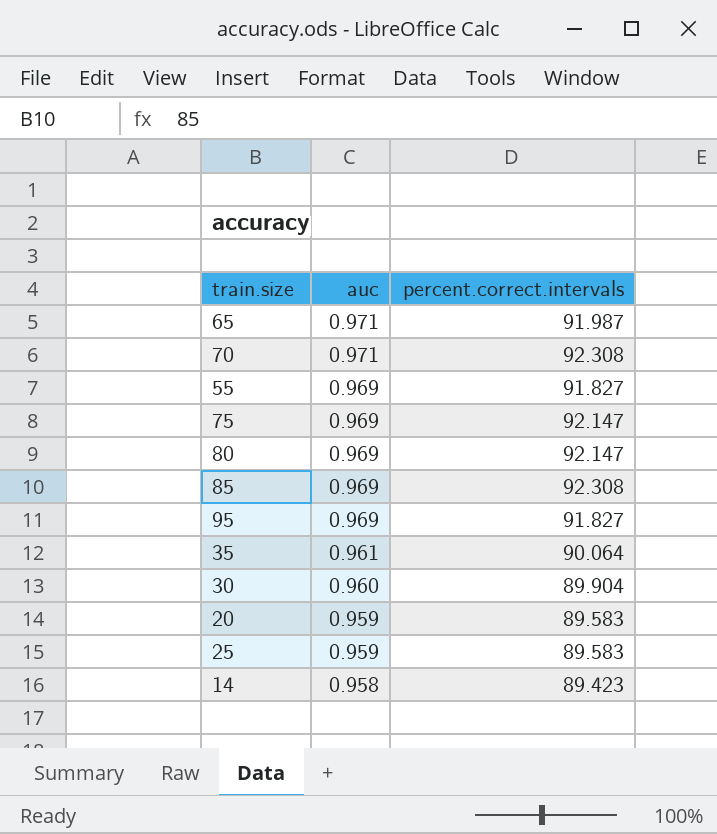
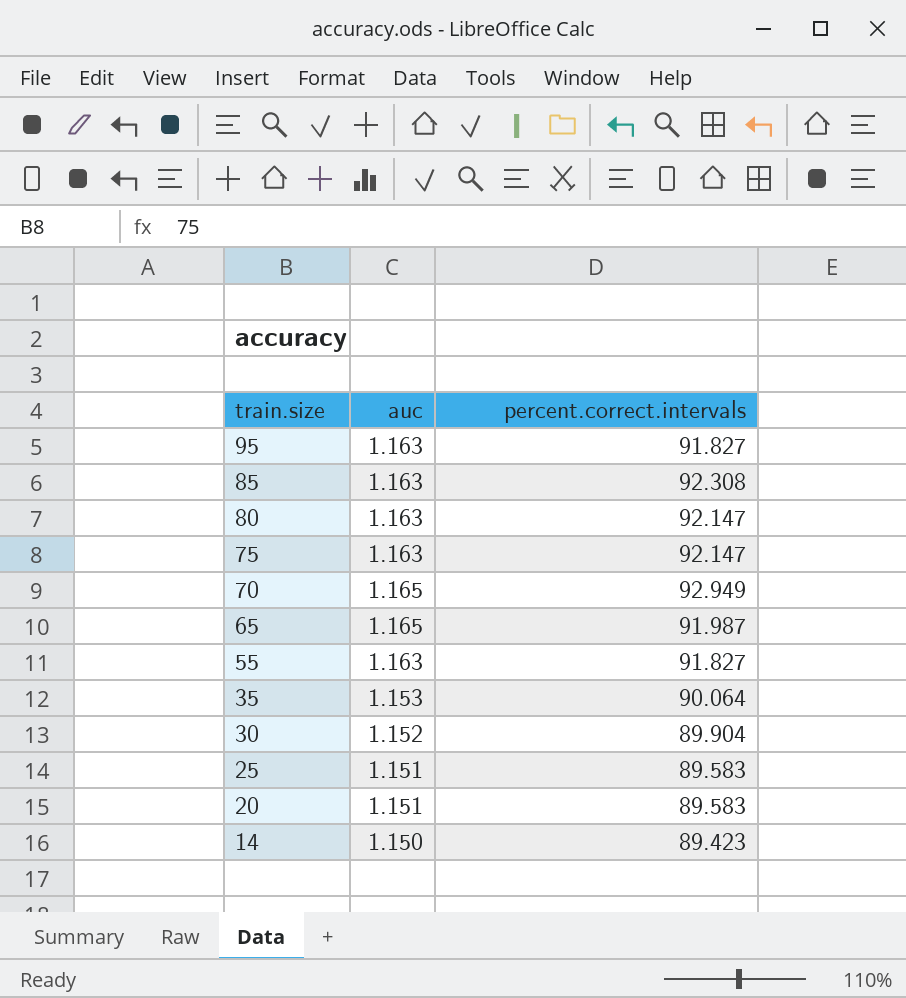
row order: auc descending -> train.size descending
95 | auc: 0.969 -> 1.163
85 | auc: 0.969 -> 1.163
80 | auc: 0.969 -> 1.163
75 | auc: 0.969 -> 1.163
70 | auc: 0.971 -> 1.165
70 | percent.correct.intervals: 92.308 -> 92.949
65 | auc: 0.971 -> 1.165
55 | auc: 0.969 -> 1.163
35 | auc: 0.961 -> 1.153
30 | auc: 0.960 -> 1.152
25 | auc: 0.959 -> 1.151
20 | auc: 0.959 -> 1.151
14 | auc: 0.958 -> 1.150

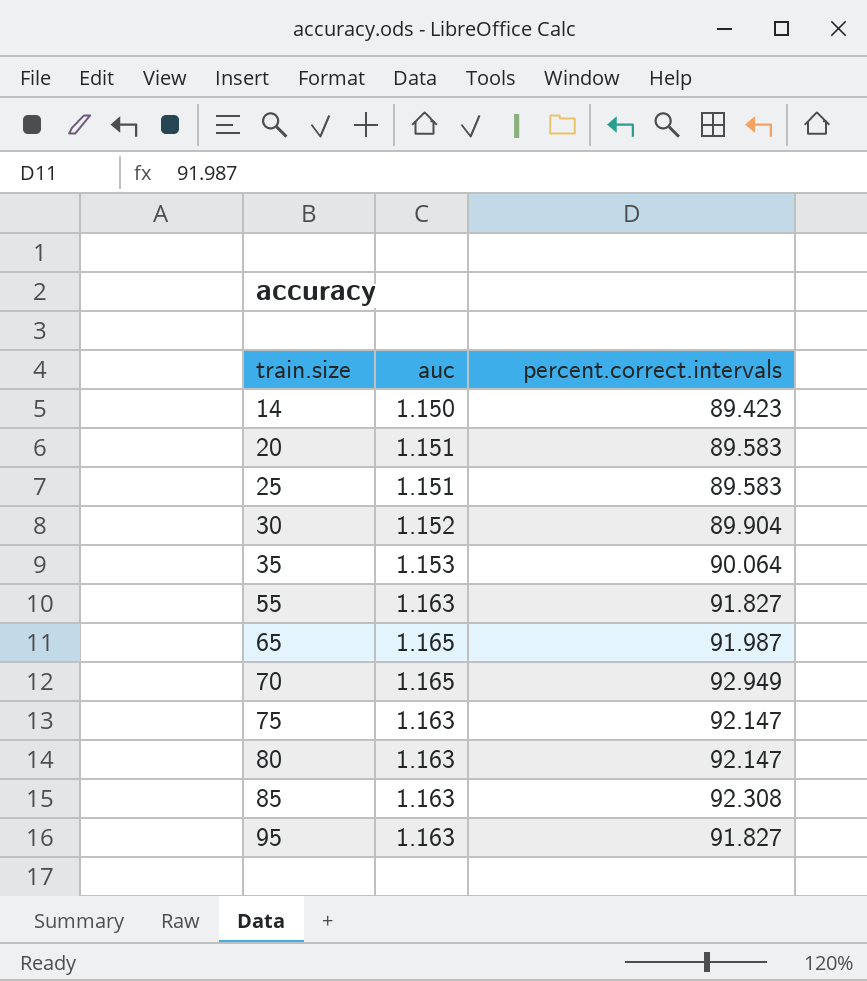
row order: train.size descending -> train.size ascending

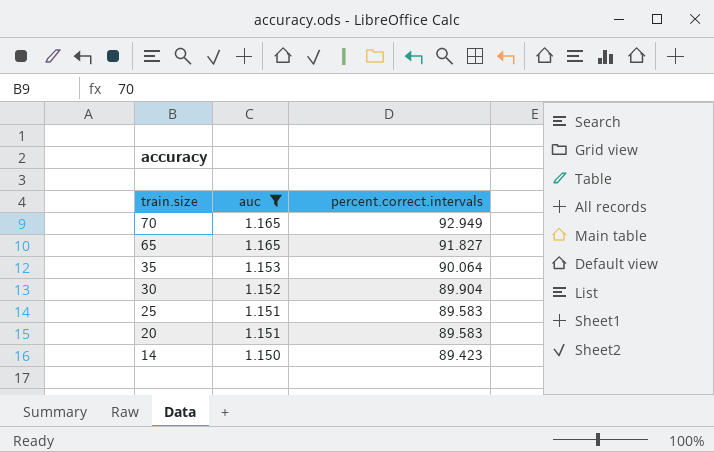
filter: none -> auc != 1.163
row order: train.size ascending -> train.size descending
65 | percent.correct.intervals: 91.987 -> 91.827

